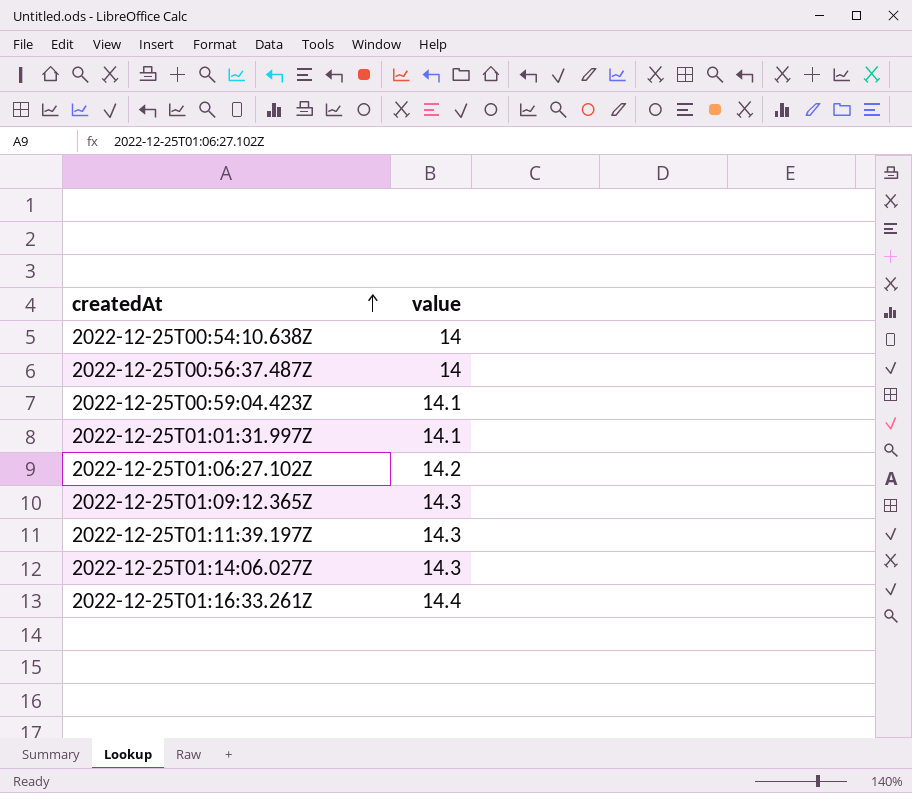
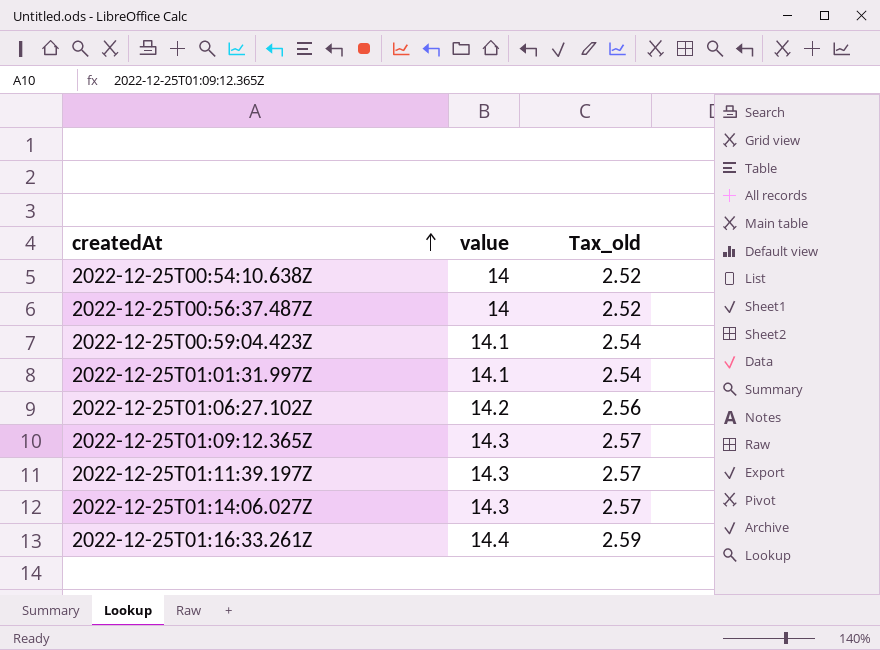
column Tax_old | formula: none -> [value] * 0.18

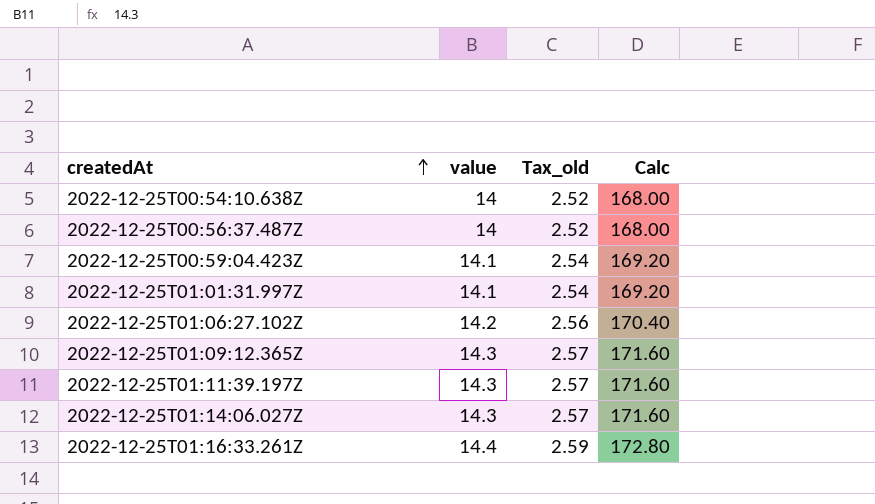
column Calc | formula: none -> [value] * 12

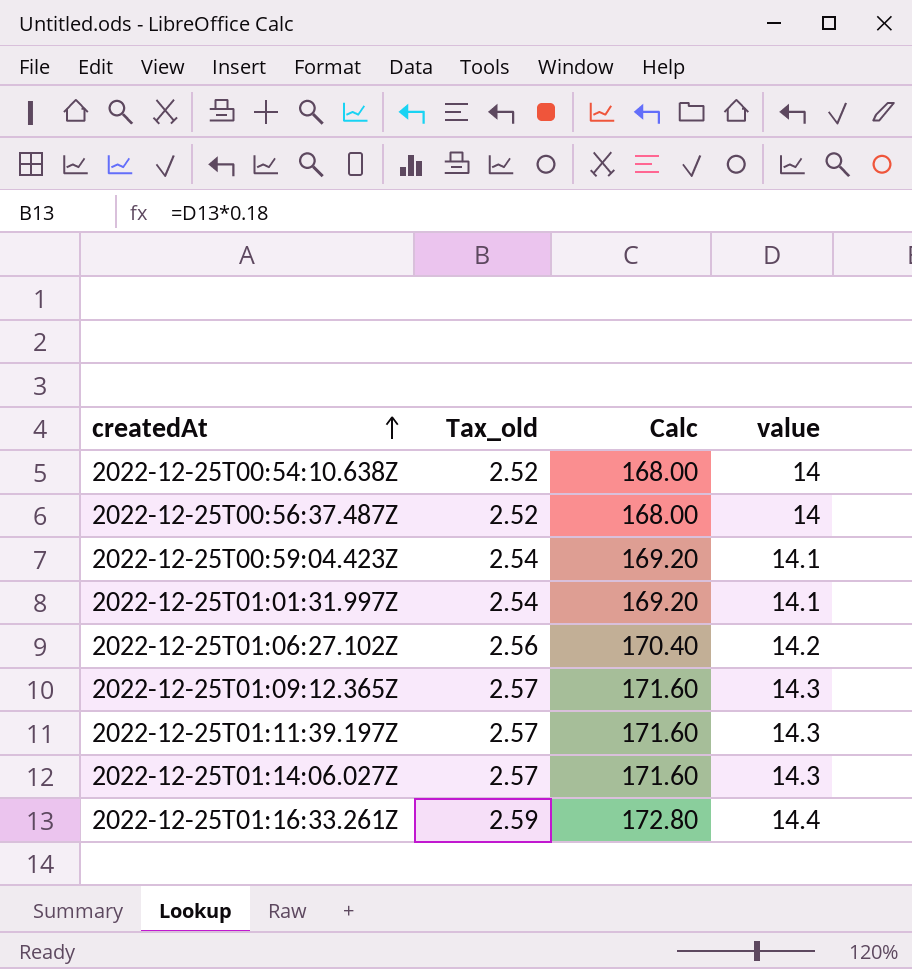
column value | position: 2 -> 4

